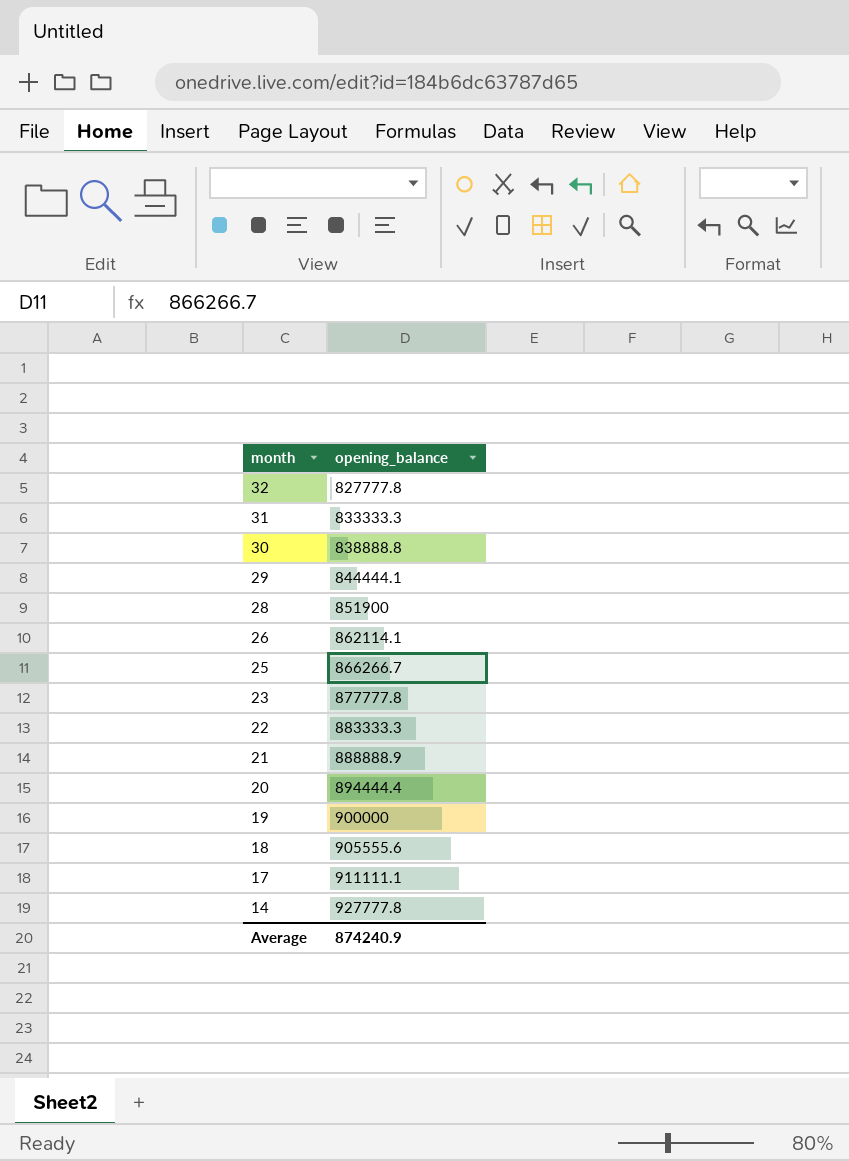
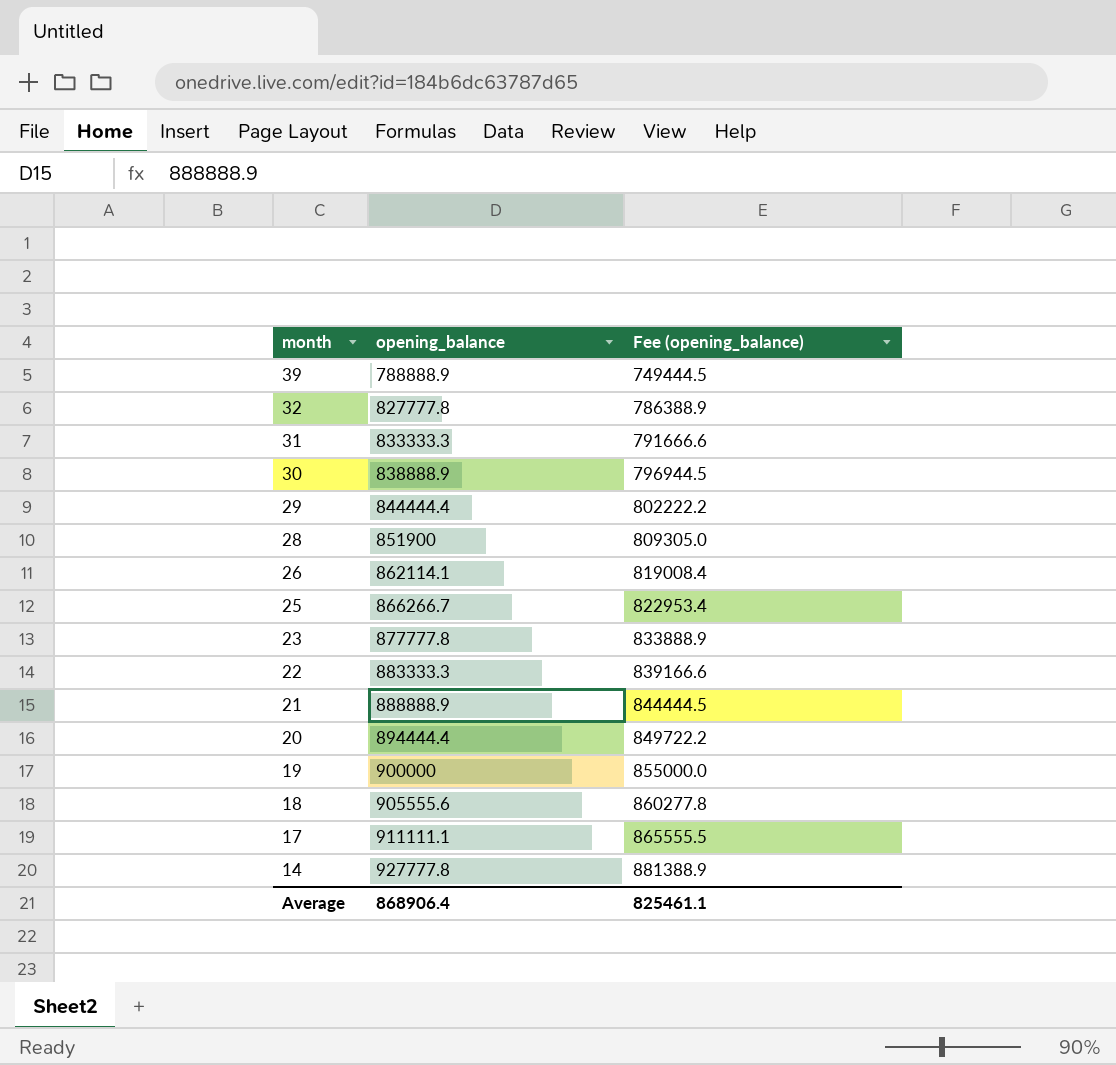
column Fee (opening_balance) | formula: none -> [opening_balance] * 0.95
row 39: none -> 788888.9 | 749444.5
30 | opening_balance: 838888.8 -> 838888.9
29 | opening_balance: 844444.1 -> 844444.4
Average | opening_balance: 874240.9 -> 868906.4

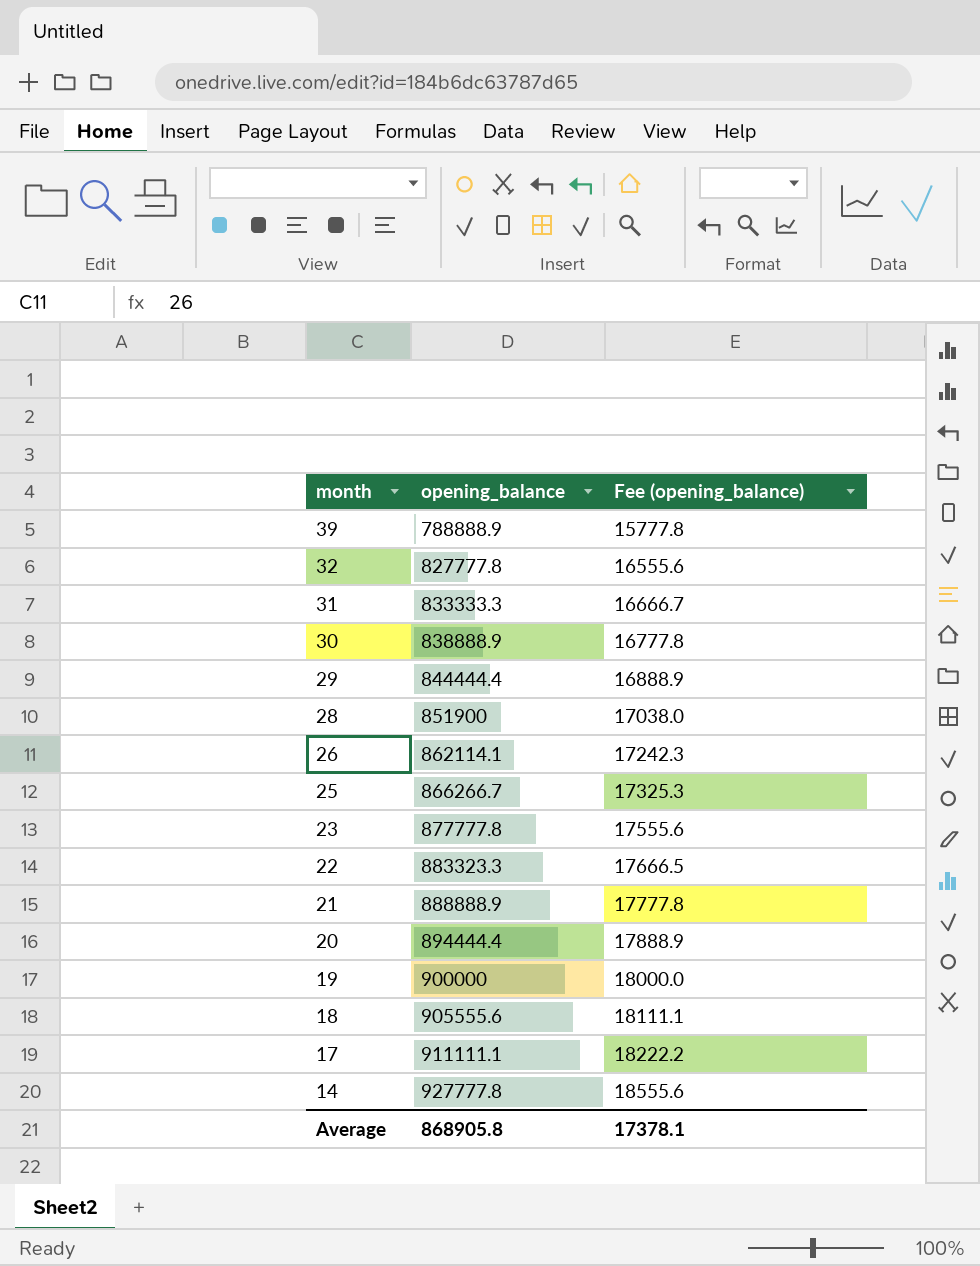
column Fee (opening_balance) | formula: [opening_balance] * 0.95 -> [opening_balance] * 0.02
22 | opening_balance: 883333.3 -> 883323.3
Average | opening_balance: 868906.4 -> 868905.8
Average | Fee (opening_balance): 825461.1 -> 17378.1

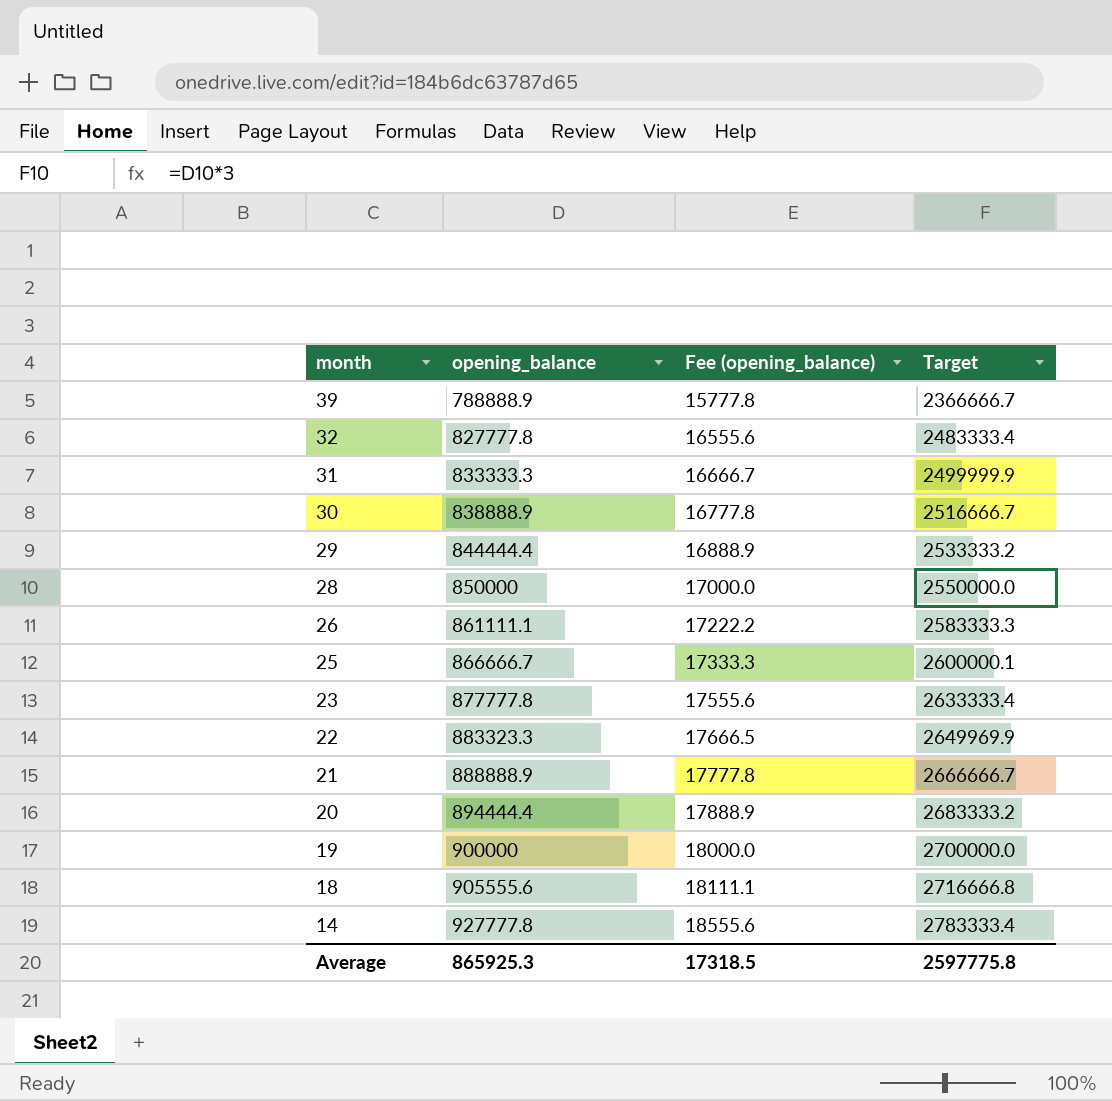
column Target | formula: none -> [opening_balance] * 3
row 17: 911111.1 | 18222.2 -> none
28 | opening_balance: 851900 -> 850000
28 | Fee (opening_balance): 17038.0 -> 17000.0
26 | opening_balance: 862114.1 -> 861111.1
26 | Fee (opening_balance): 17242.3 -> 17222.2
25 | opening_balance: 866266.7 -> 866666.7
25 | Fee (opening_balance): 17325.3 -> 17333.3
Average | opening_balance: 868905.8 -> 865925.3
Average | Fee (opening_balance): 17378.1 -> 17318.5

